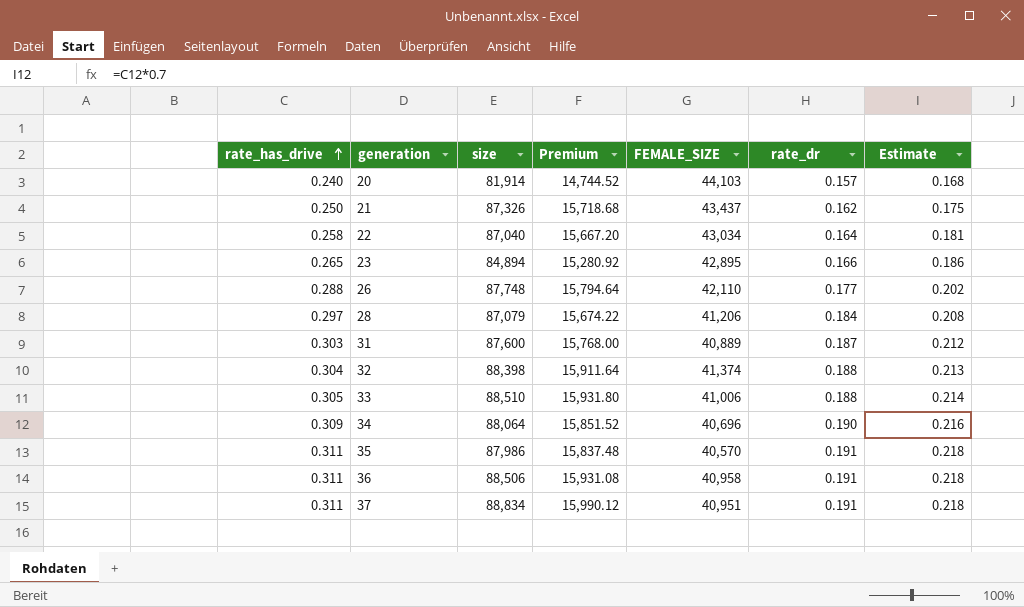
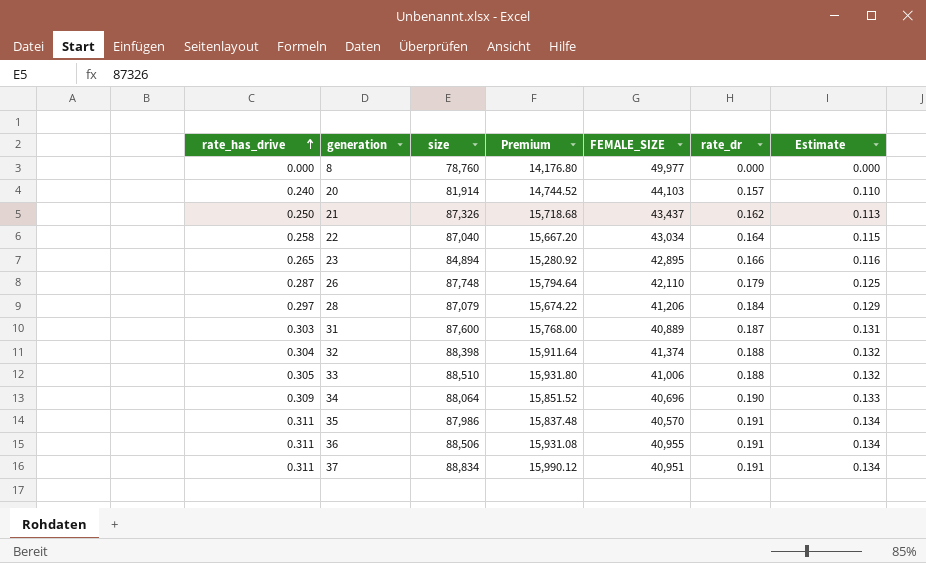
column Estimate | formula: [rate_has_drive] * 0.7 -> [rate_dr] * 0.7
row 8: none -> 0.000 | 78,760 | 14,176.80 | 49,977 | 0.000 | 0.000
26 | rate_has_drive: 0.288 -> 0.287
26 | rate_dr: 0.177 -> 0.179
36 | FEMALE_SIZE: 40,958 -> 40,955

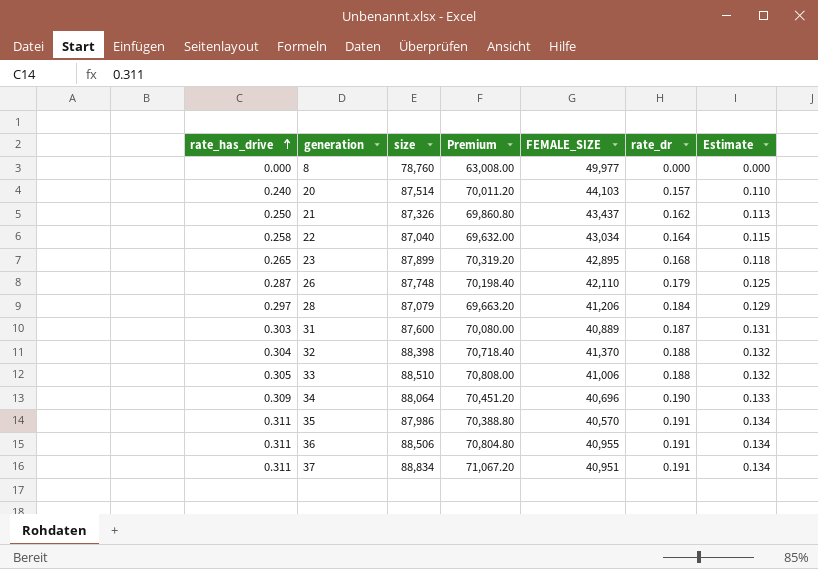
column Premium | formula: [size] * 0.18 -> [size] * 0.8
20 | size: 81,914 -> 87,514
23 | size: 84,894 -> 87,899
23 | rate_dr: 0.166 -> 0.168
23 | Estimate: 0.116 -> 0.118
32 | FEMALE_SIZE: 41,374 -> 41,370

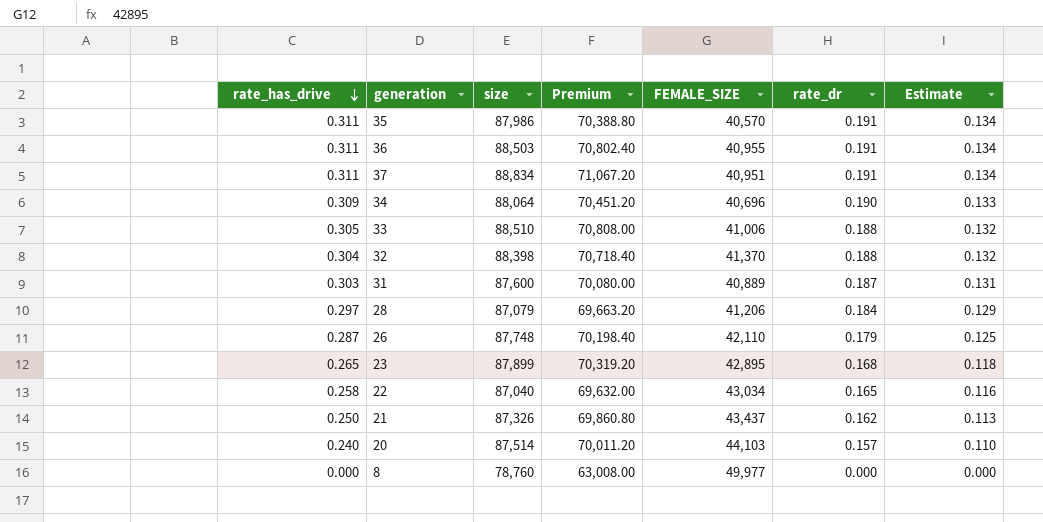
row order: rate_has_drive ascending -> rate_has_drive descending
36 | size: 88,506 -> 88,503
36 | Premium: 70,804.80 -> 70,802.40
22 | rate_dr: 0.164 -> 0.165
22 | Estimate: 0.115 -> 0.116

